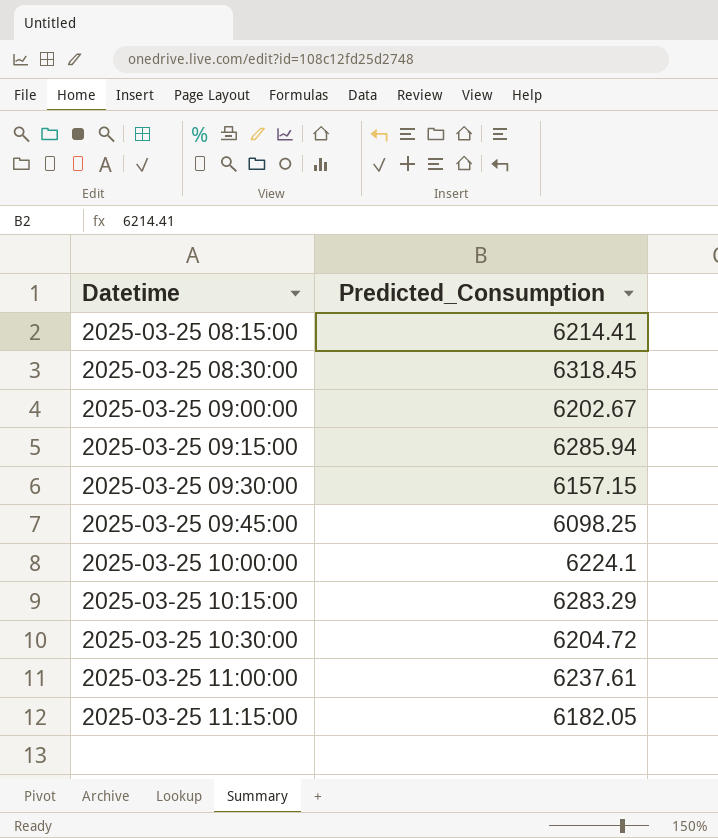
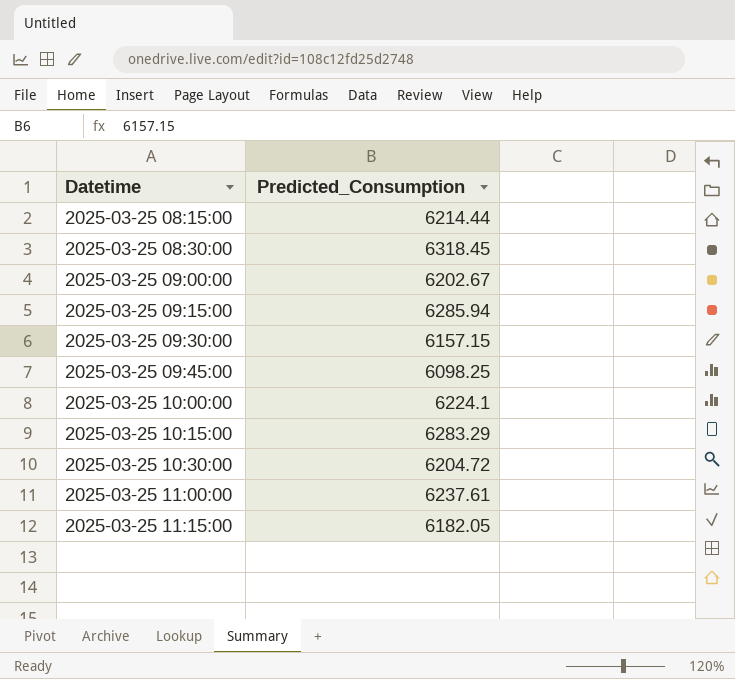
2025-03-25 08:15:00 | Predicted_Consumption: 6214.41 -> 6214.44

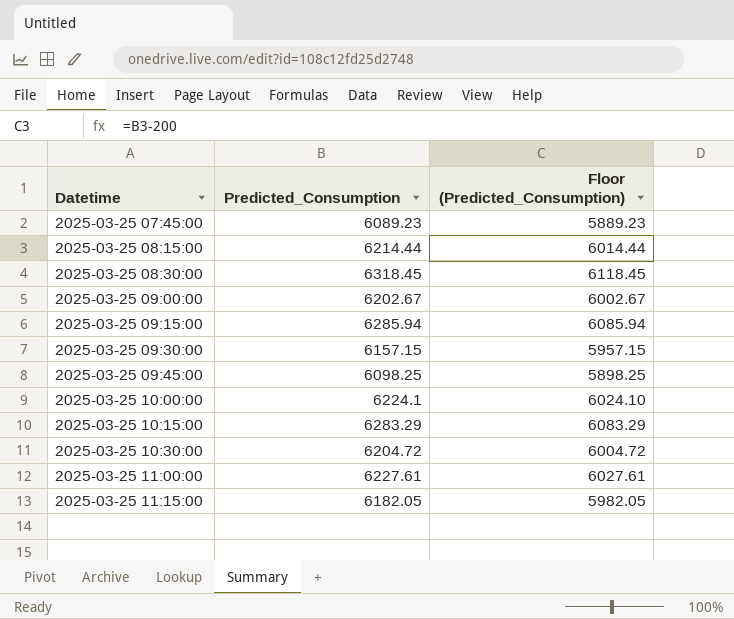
column Floor (Predicted_Consumption) | formula: none -> [Predicted_Consumption] - 200
row 2025-03-25 07:45:00: none -> 6089.23 | 5889.23
2025-03-25 11:00:00 | Predicted_Consumption: 6237.61 -> 6227.61

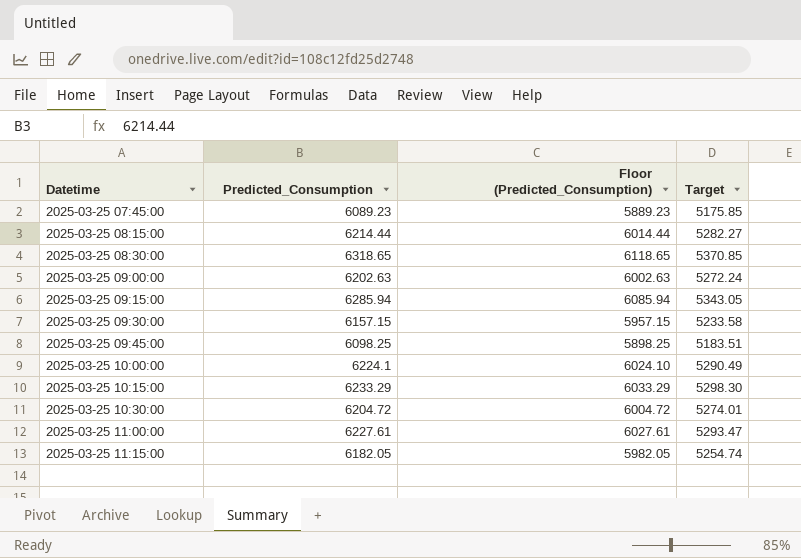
column Target | formula: none -> [Predicted_Consumption] * 0.85
2025-03-25 08:30:00 | Predicted_Consumption: 6318.45 -> 6318.65
2025-03-25 08:30:00 | Floor (Predicted_Consumption): 6118.45 -> 6118.65
2025-03-25 09:00:00 | Predicted_Consumption: 6202.67 -> 6202.63
2025-03-25 09:00:00 | Floor (Predicted_Consumption): 6002.67 -> 6002.63
2025-03-25 10:15:00 | Predicted_Consumption: 6283.29 -> 6233.29
2025-03-25 10:15:00 | Floor (Predicted_Consumption): 6083.29 -> 6033.29

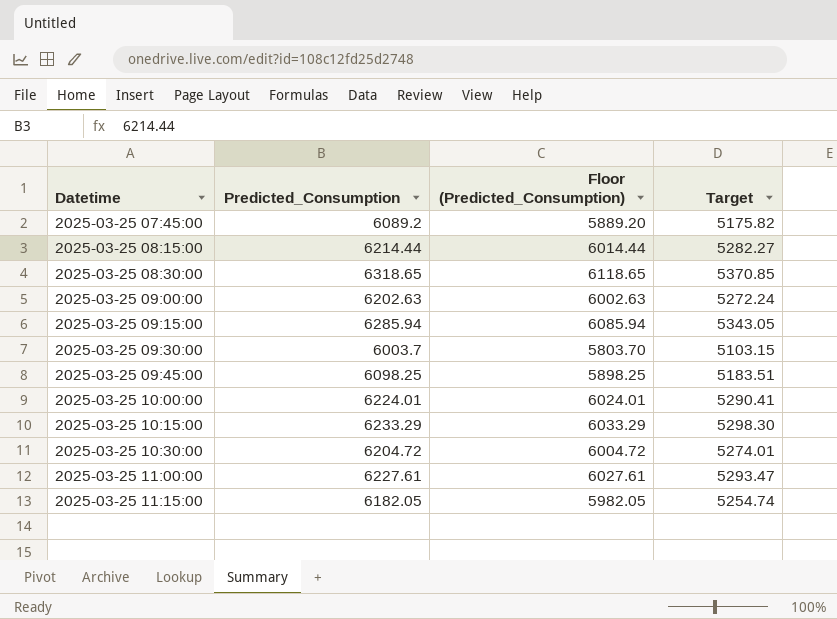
2025-03-25 07:45:00 | Predicted_Consumption: 6089.23 -> 6089.2
2025-03-25 07:45:00 | Floor (Predicted_Consumption): 5889.23 -> 5889.20
2025-03-25 07:45:00 | Target: 5175.85 -> 5175.82
2025-03-25 09:30:00 | Predicted_Consumption: 6157.15 -> 6003.7
2025-03-25 09:30:00 | Floor (Predicted_Consumption): 5957.15 -> 5803.70
2025-03-25 09:30:00 | Target: 5233.58 -> 5103.15
2025-03-25 10:00:00 | Predicted_Consumption: 6224.1 -> 6224.01
2025-03-25 10:00:00 | Floor (Predicted_Consumption): 6024.10 -> 6024.01
2025-03-25 10:00:00 | Target: 5290.49 -> 5290.41

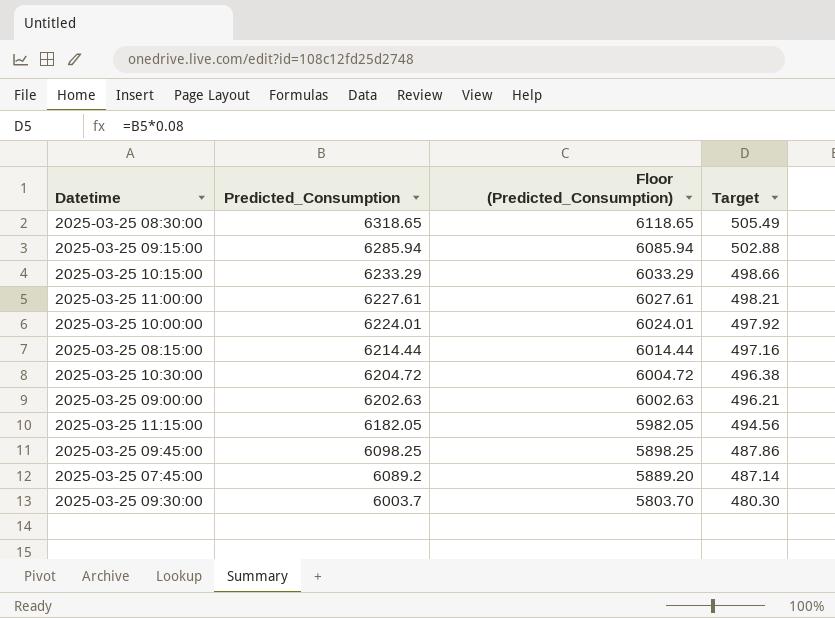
row order: Datetime ascending -> Predicted_Consumption descending
column Target | formula: [Predicted_Consumption] * 0.85 -> [Predicted_Consumption] * 0.08

